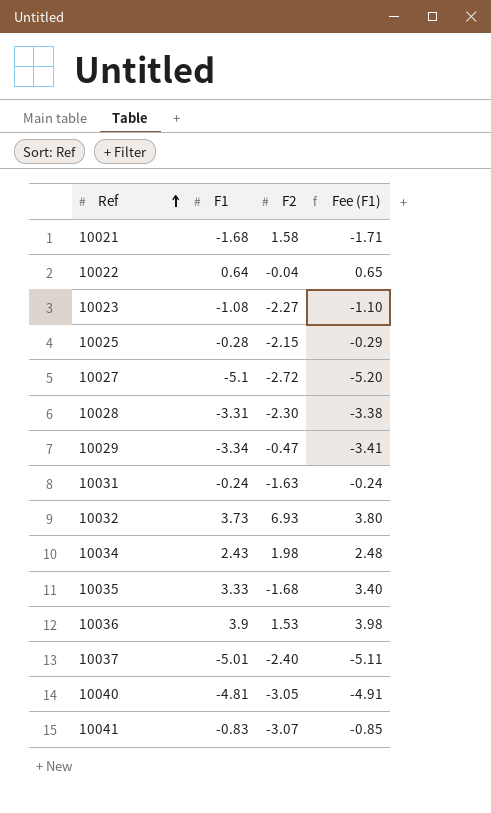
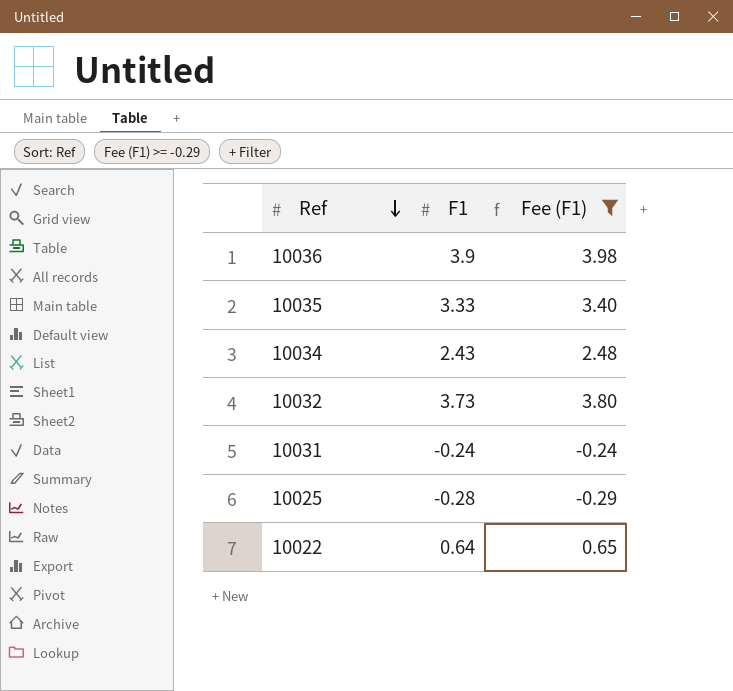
filter: none -> Fee (F1) >= -0.29
row order: Ref ascending -> Ref descending
column F2 | position: 3 -> none

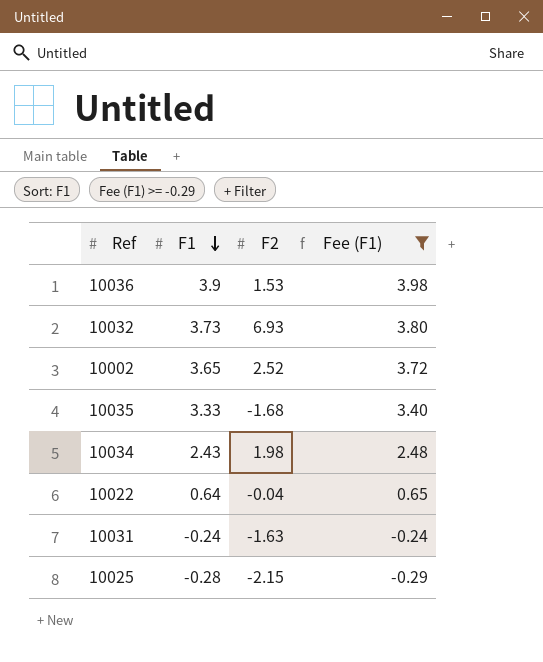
row order: Ref descending -> F1 descending
column F2 | position: none -> 3
row 10002: none -> 3.65 | 2.52 | 3.72

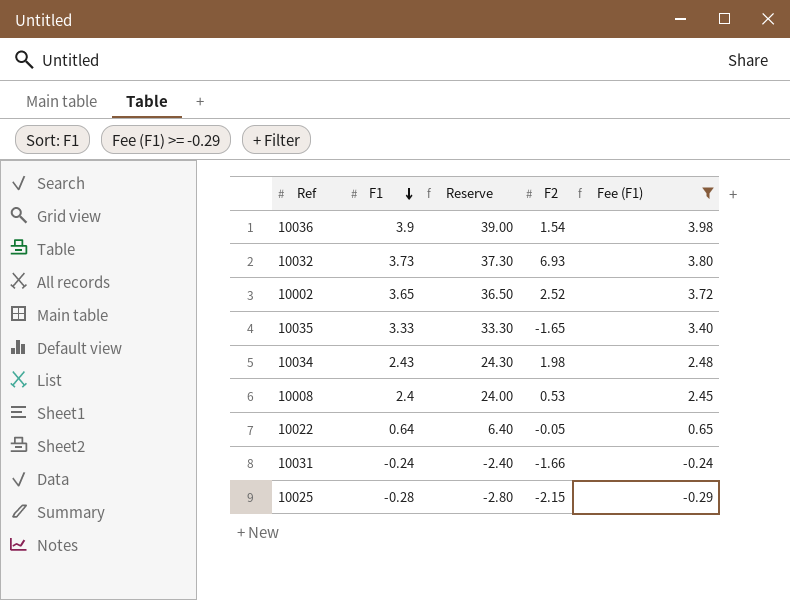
column Reserve | formula: none -> [F1] * 10
10036 | F2: 1.53 -> 1.54
10035 | F2: -1.68 -> -1.65
row 10008: none -> 2.4 | 24.00 | 0.53 | 2.45
10022 | F2: -0.04 -> -0.05
10031 | F2: -1.63 -> -1.66

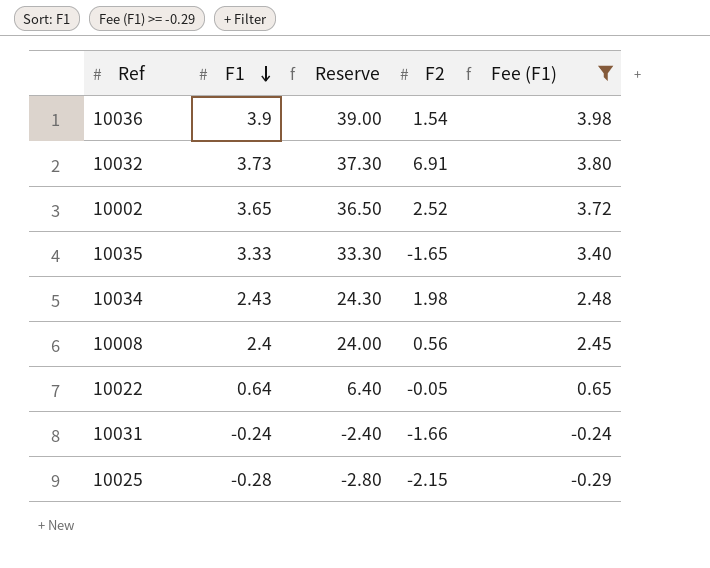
10032 | F2: 6.93 -> 6.91
10008 | F2: 0.53 -> 0.56

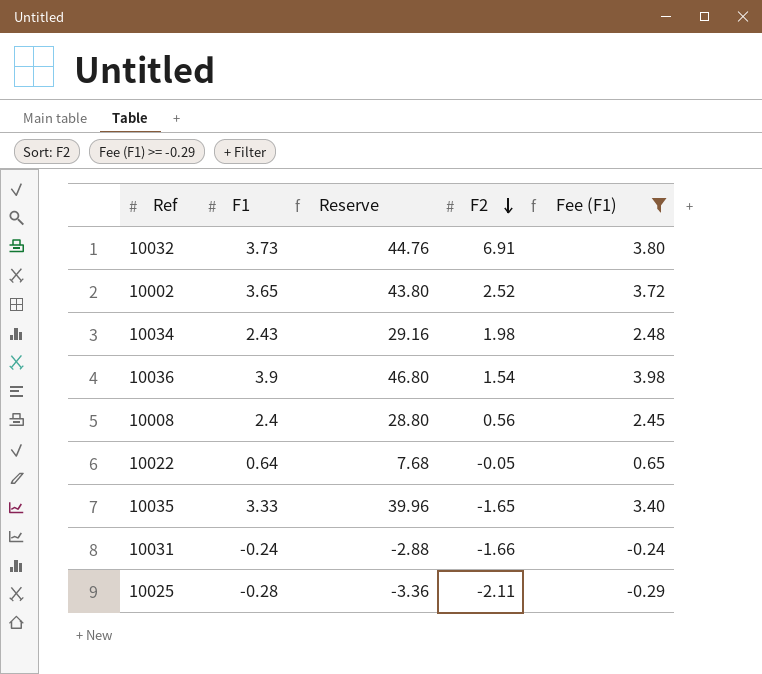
row order: F1 descending -> F2 descending
column Reserve | formula: [F1] * 10 -> [F1] * 12
10025 | F2: -2.15 -> -2.11

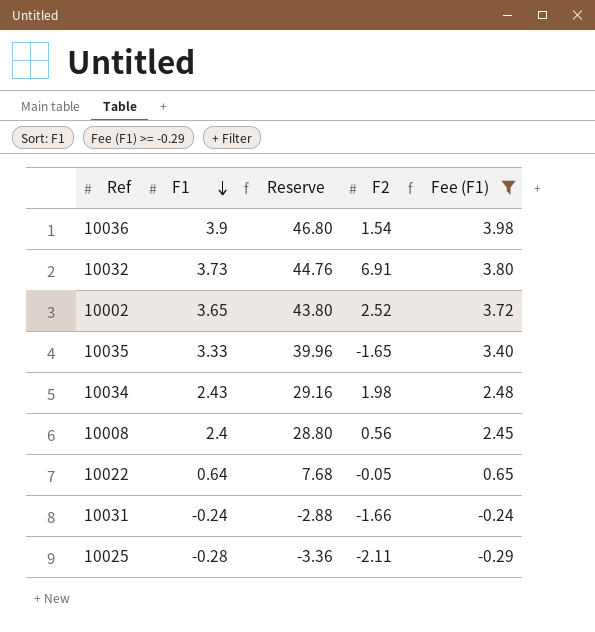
row order: F2 descending -> F1 descending

